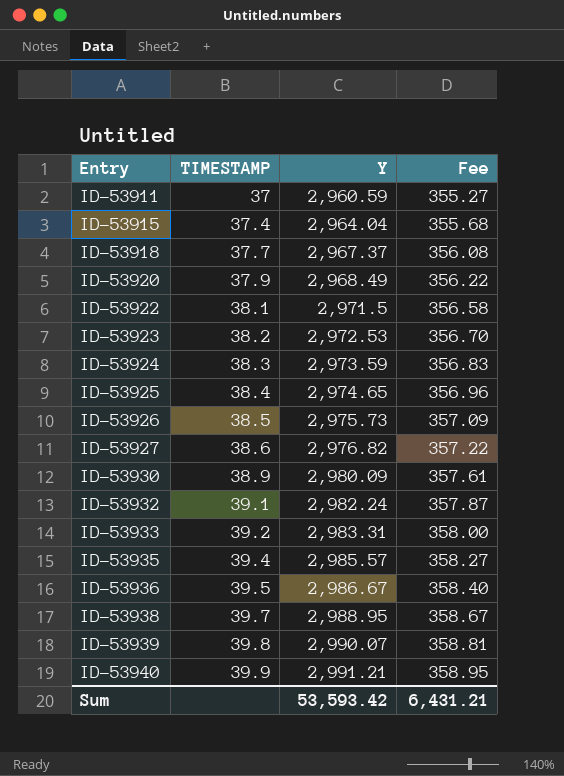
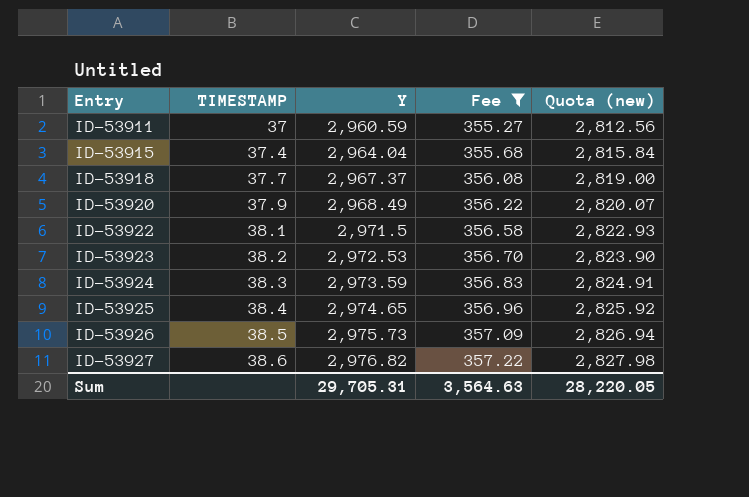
filter: none -> Fee <= 357.22
column Quota (new) | formula: none -> [Y] * 0.95
Sum | Y: 53,593.42 -> 29,705.31
Sum | Fee: 6,431.21 -> 3,564.63

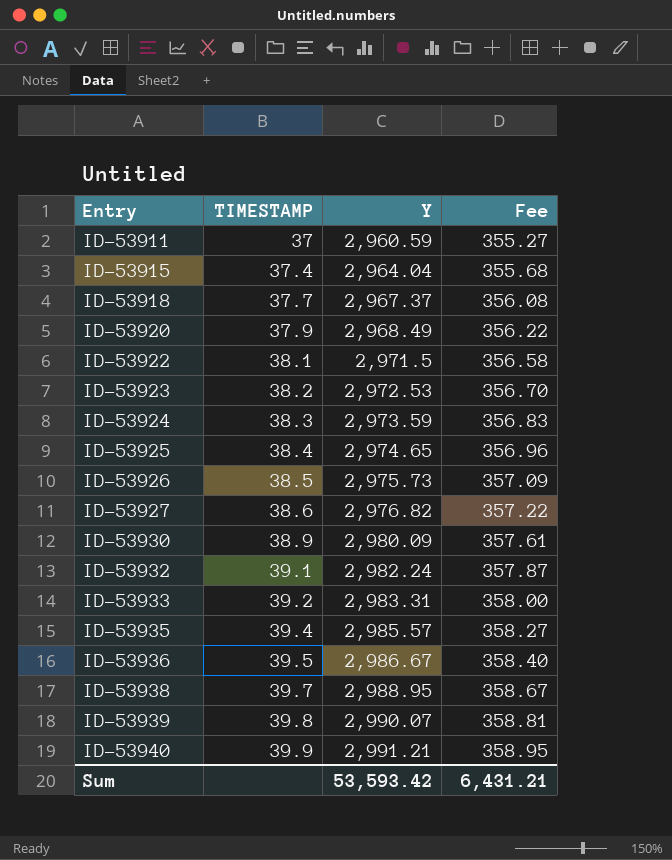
filter: Fee <= 357.22 -> none
column Quota (new) | formula: [Y] * 0.95 -> none
Sum | Y: 29,705.31 -> 53,593.42
Sum | Fee: 3,564.63 -> 6,431.21

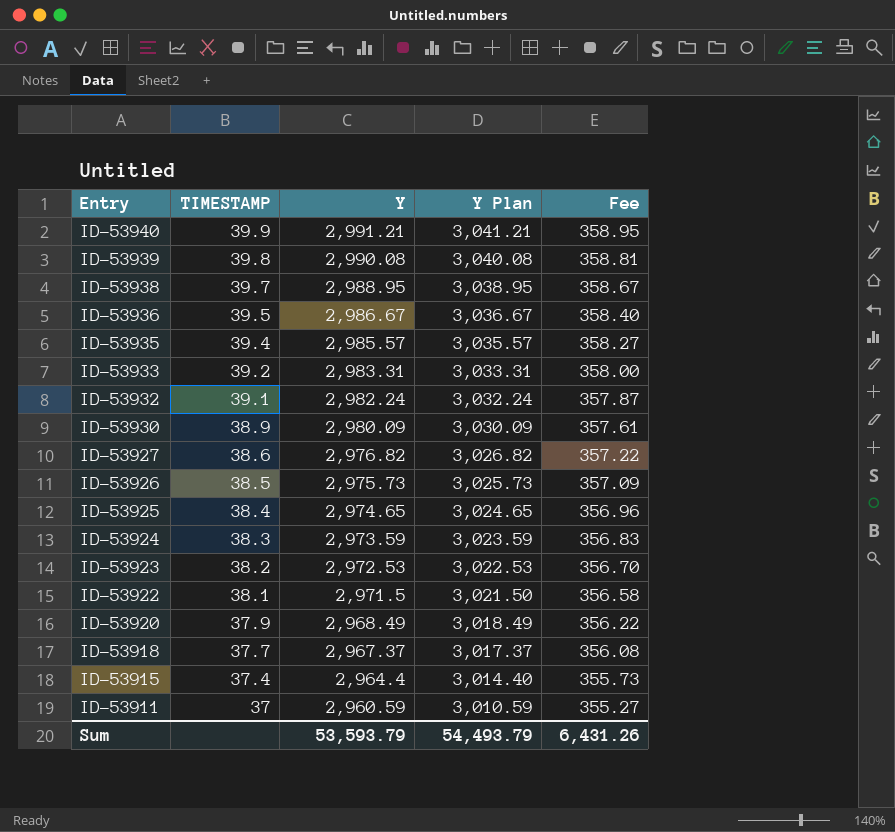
row order: Entry ascending -> Entry descending
column Y Plan | formula: none -> [Y] + 50
ID-53939 | Y: 2,990.07 -> 2,990.08
ID-53915 | Y: 2,964.04 -> 2,964.4
ID-53915 | Fee: 355.68 -> 355.73
Sum | Y: 53,593.42 -> 53,593.79
Sum | Fee: 6,431.21 -> 6,431.26

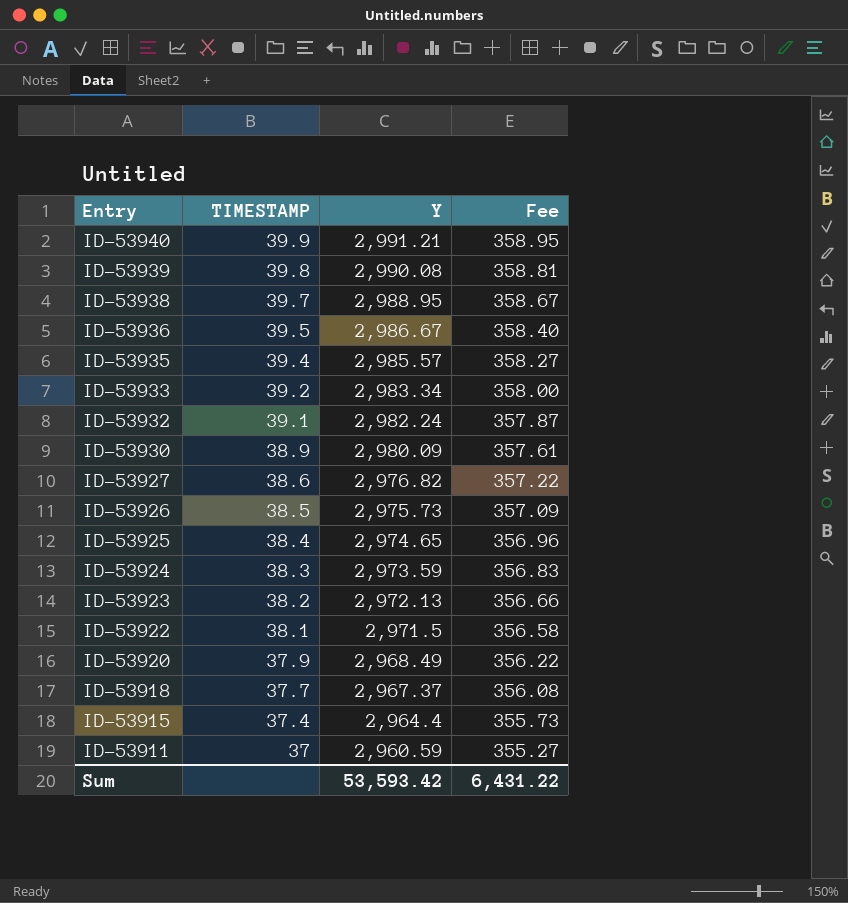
column Y Plan | formula: [Y] + 50 -> none
ID-53933 | Y: 2,983.31 -> 2,983.34
ID-53923 | Y: 2,972.53 -> 2,972.13
ID-53923 | Fee: 356.70 -> 356.66
Sum | Y: 53,593.79 -> 53,593.42
Sum | Fee: 6,431.26 -> 6,431.22

